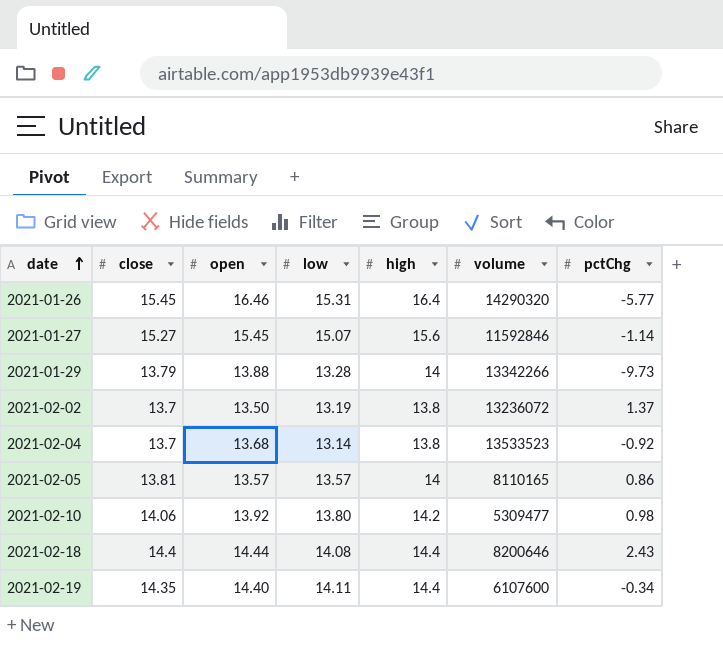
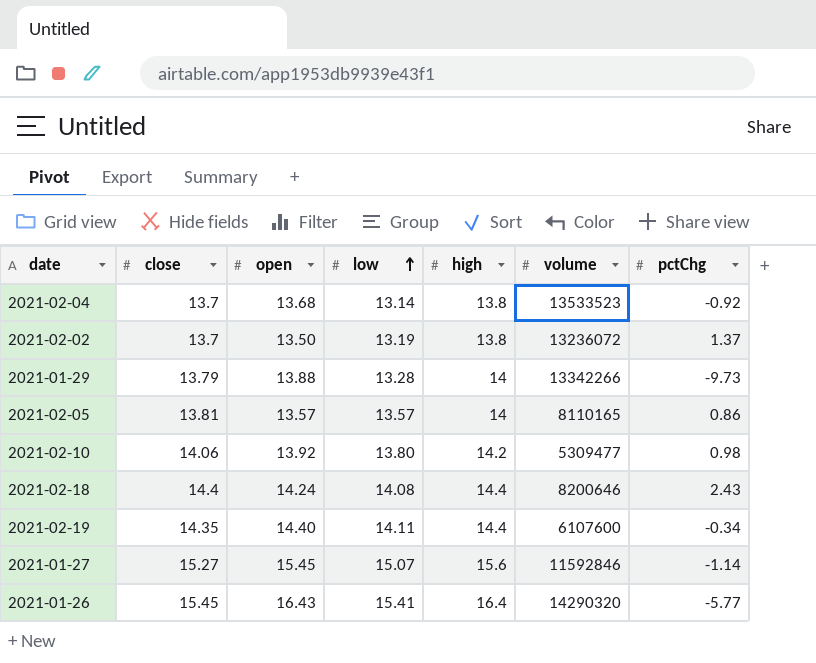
row order: date ascending -> low ascending
2021-02-18 | open: 14.44 -> 14.24
2021-01-26 | open: 16.46 -> 16.43
2021-01-26 | low: 15.31 -> 15.41

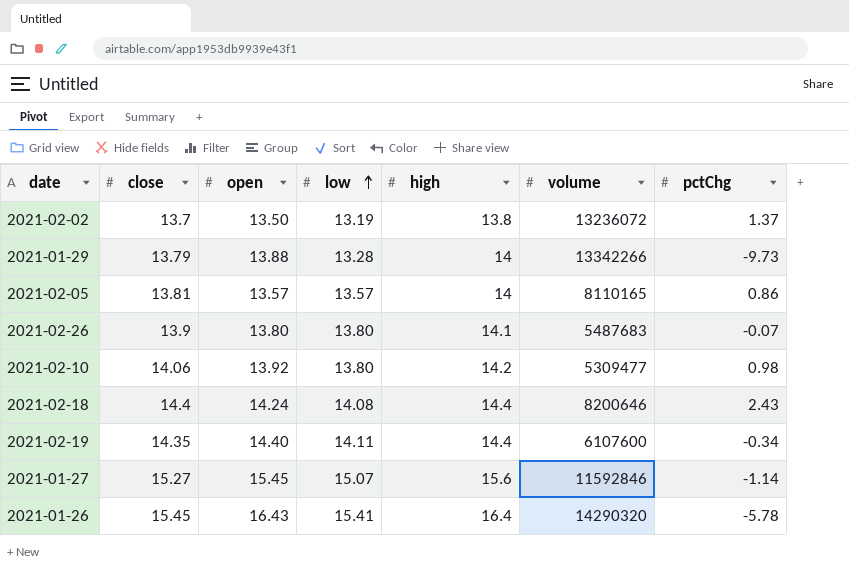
row 2021-02-04: 13.7 | 13.68 | 13.14 | 13.8 | 13533523 | -0.92 -> none
row 2021-02-26: none -> 13.9 | 13.80 | 13.80 | 14.1 | 5487683 | -0.07
2021-01-26 | pctChg: -5.77 -> -5.78

